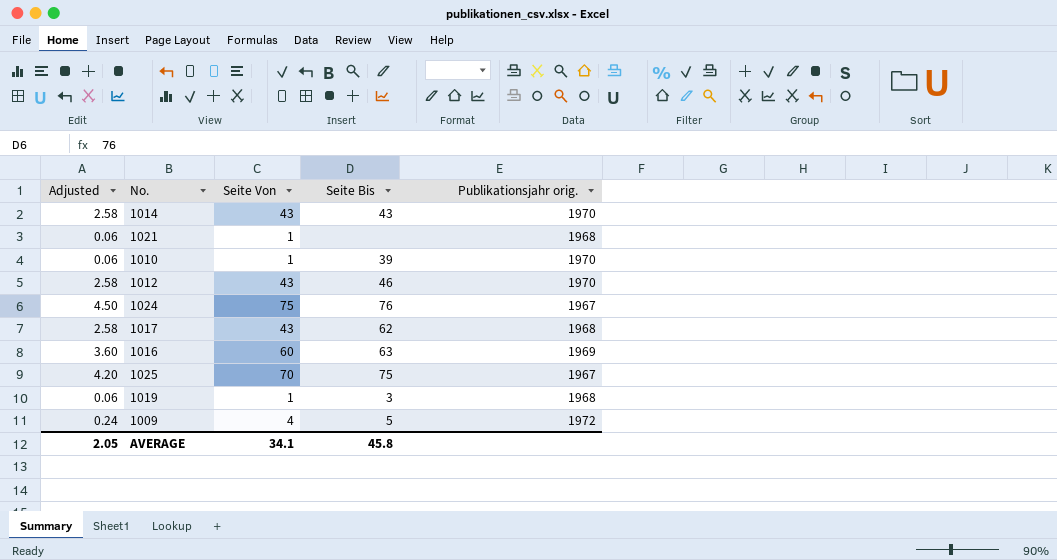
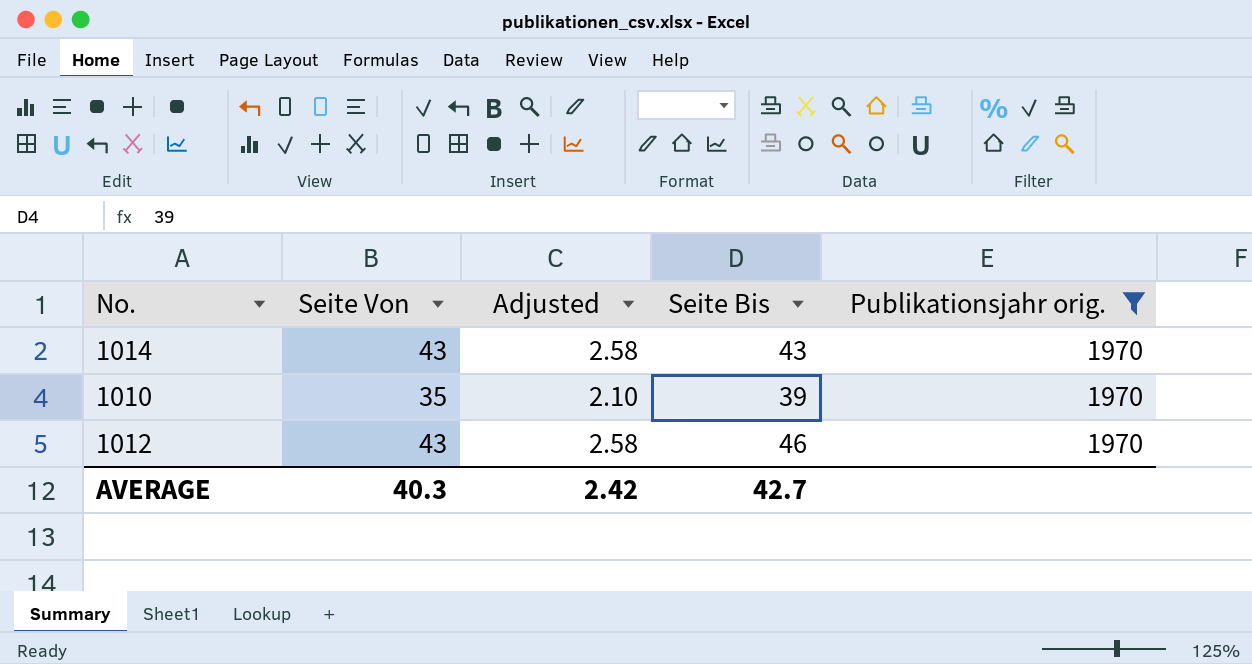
filter: none -> Publikationsjahr orig. = 1970
column Adjusted | position: 1 -> 3
1010 | Seite Von: 1 -> 35
1010 | Adjusted: 0.06 -> 2.10
AVERAGE | Seite Von: 34.1 -> 40.3
AVERAGE | Adjusted: 2.05 -> 2.42
AVERAGE | Seite Bis: 45.8 -> 42.7

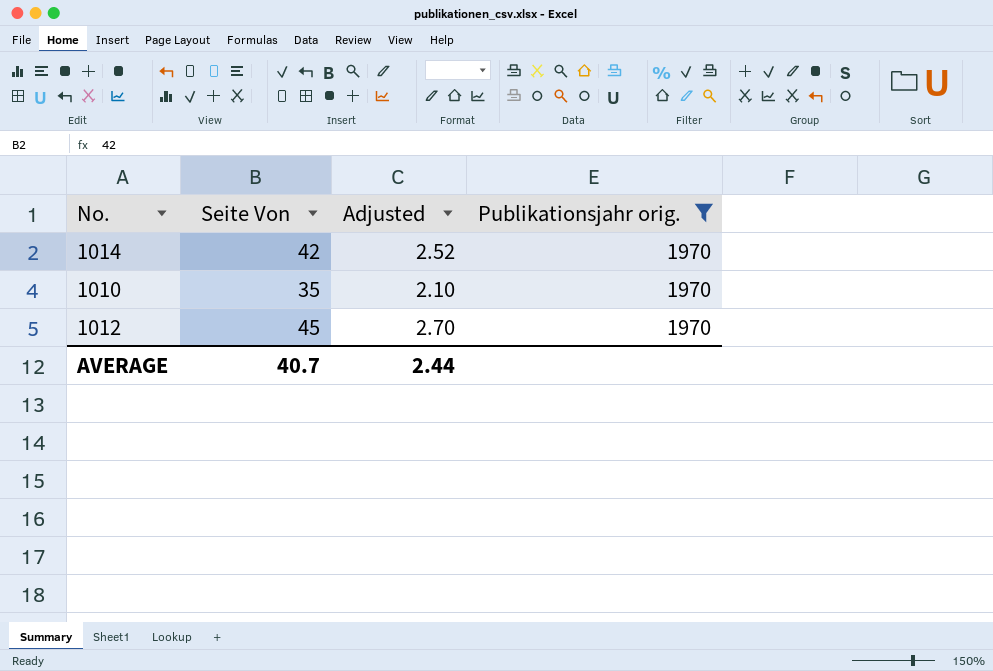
column Seite Bis | position: 4 -> none
1014 | Seite Von: 43 -> 42
1014 | Adjusted: 2.58 -> 2.52
1012 | Seite Von: 43 -> 45
1012 | Adjusted: 2.58 -> 2.70
AVERAGE | Seite Von: 40.3 -> 40.7
AVERAGE | Adjusted: 2.42 -> 2.44

